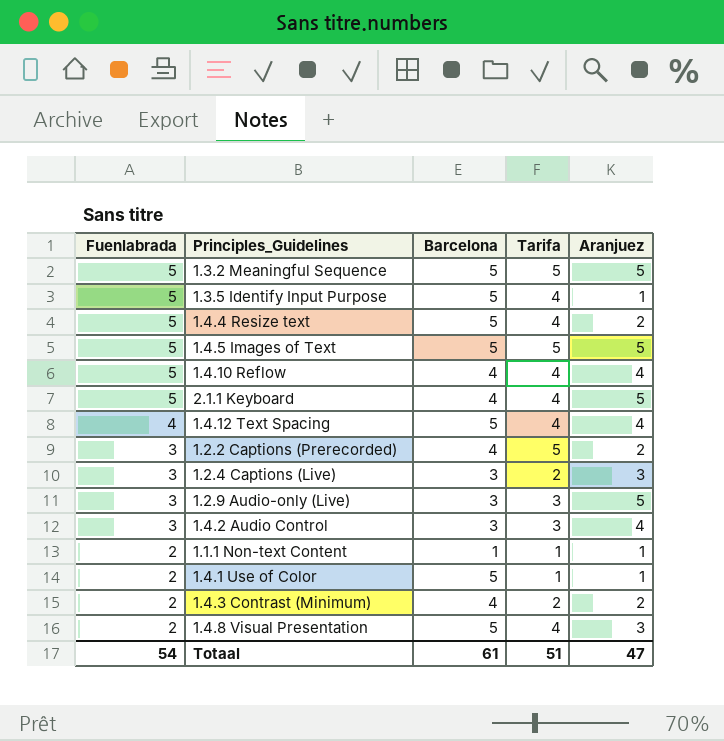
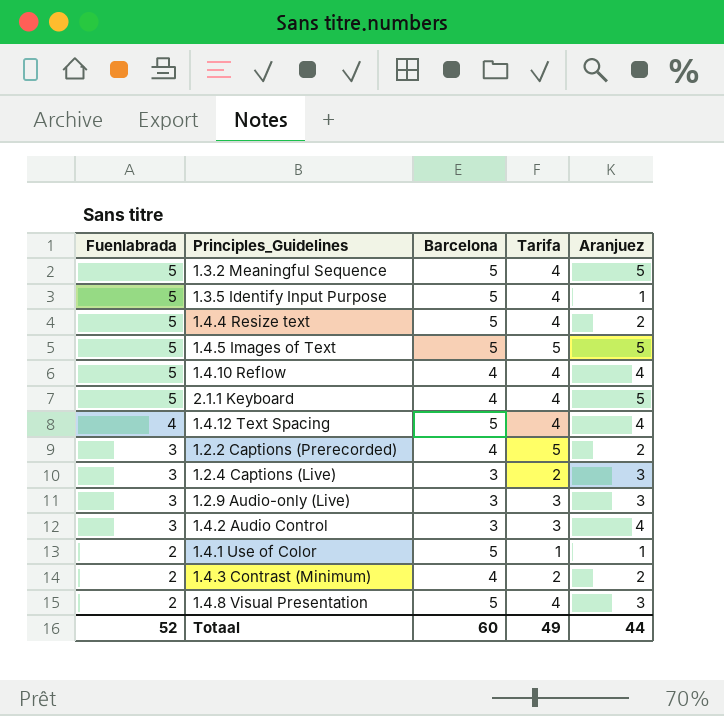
row 1.1.1 Non-text Content: 2 | 1 | 1 | 1 -> none
1.3.2 Meaningful Sequence | Tarifa: 5 -> 4
1.2.9 Audio-only (Live) | Aranjuez: 5 -> 3
Totaal | Fuenlabrada: 54 -> 52
Totaal | Barcelona: 61 -> 60
Totaal | Tarifa: 51 -> 49
Totaal | Aranjuez: 47 -> 44

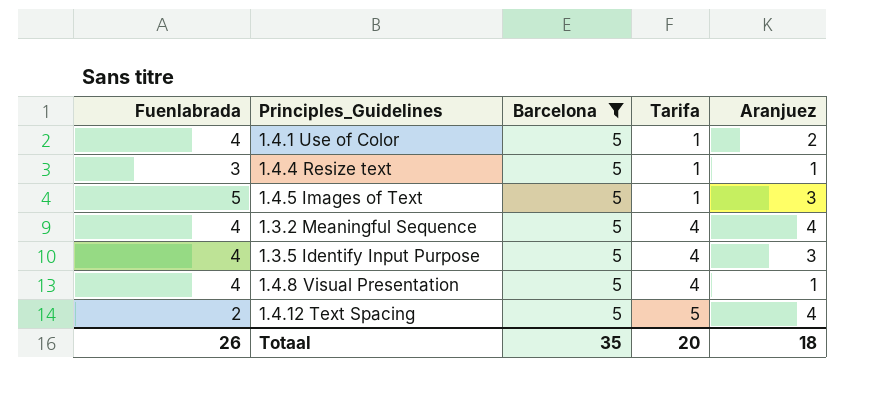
filter: none -> Barcelona = 5
row order: Fuenlabrada descending -> Tarifa ascending
1.4.1 Use of Color | Fuenlabrada: 2 -> 4
1.4.1 Use of Color | Aranjuez: 1 -> 2
1.4.4 Resize text | Fuenlabrada: 5 -> 3
1.4.4 Resize text | Tarifa: 4 -> 1
1.4.4 Resize text | Aranjuez: 2 -> 1
1.4.5 Images of Text | Tarifa: 5 -> 1
1.4.5 Images of Text | Aranjuez: 5 -> 3
1.3.2 Meaningful Sequence | Fuenlabrada: 5 -> 4
1.3.2 Meaningful Sequence | Aranjuez: 5 -> 4
1.3.5 Identify Input Purpose | Fuenlabrada: 5 -> 4
1.3.5 Identify Input Purpose | Aranjuez: 1 -> 3
1.4.8 Visual Presentation | Fuenlabrada: 2 -> 4
1.4.8 Visual Presentation | Aranjuez: 3 -> 1
1.4.12 Text Spacing | Fuenlabrada: 4 -> 2
1.4.12 Text Spacing | Tarifa: 4 -> 5
Totaal | Fuenlabrada: 52 -> 26
Totaal | Barcelona: 60 -> 35
Totaal | Tarifa: 49 -> 20
Totaal | Aranjuez: 44 -> 18

